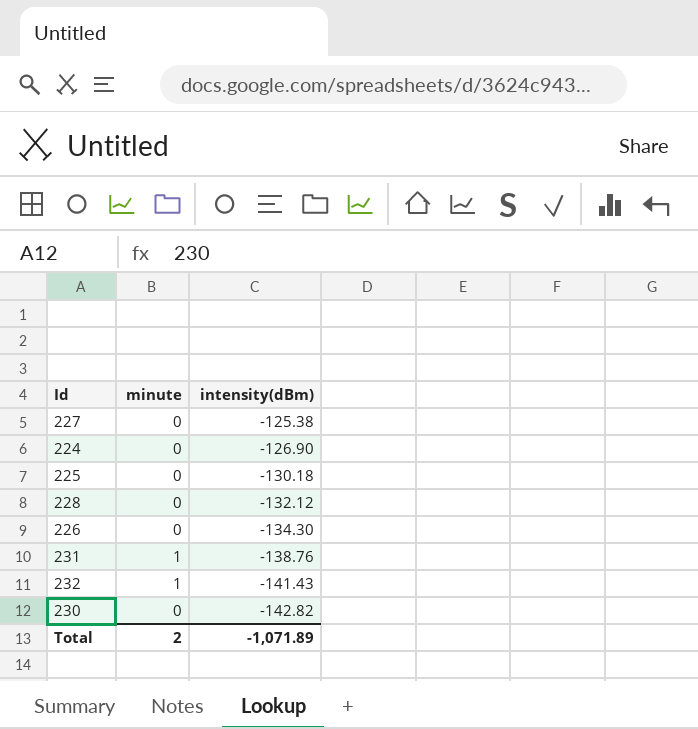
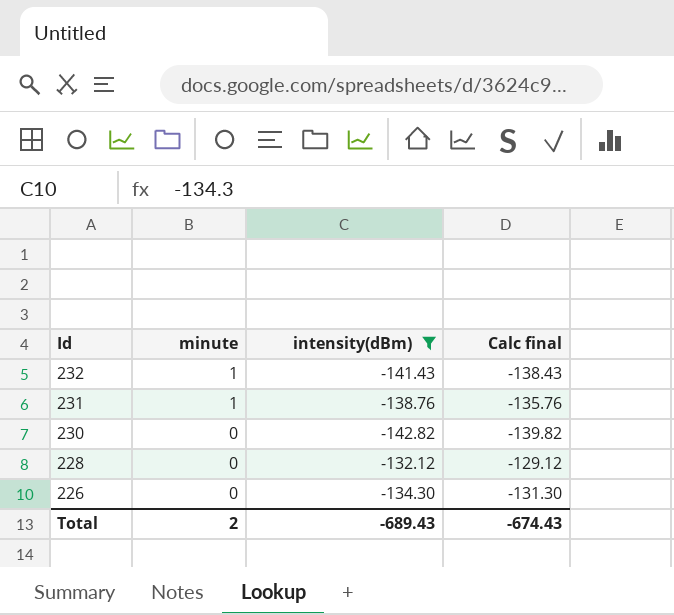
filter: none -> intensity(dBm) <= -132.12
row order: intensity(dBm) descending -> Id descending
column Calc final | formula: none -> [intensity(dBm)] + 3
Total | intensity(dBm): -1,071.89 -> -689.43

